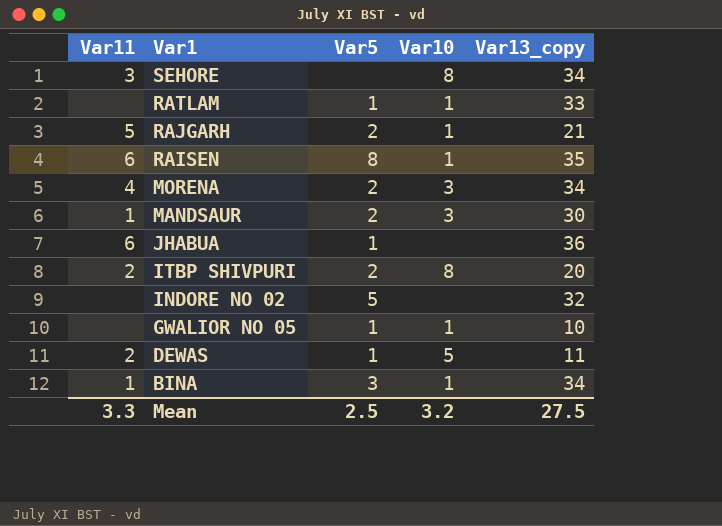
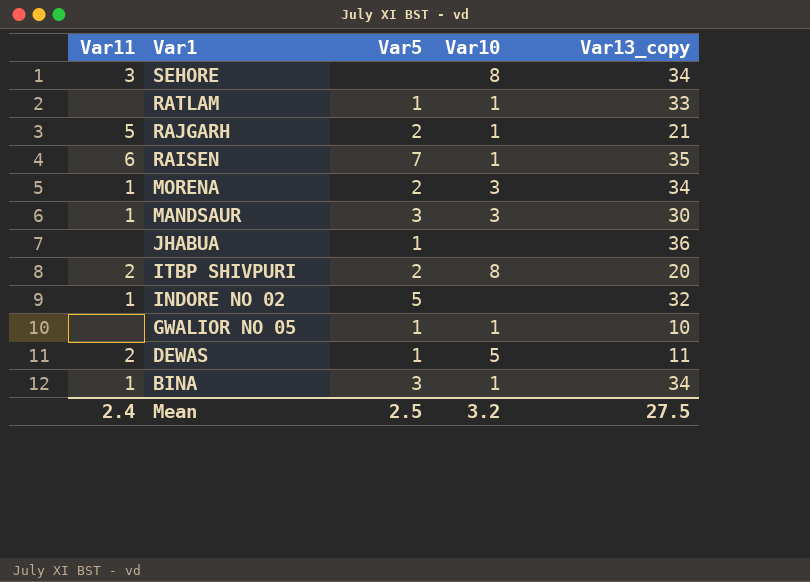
RAISEN | Var5: 8 -> 7
MORENA | Var11: 4 -> 1
MANDSAUR | Var5: 2 -> 3
JHABUA | Var11: 6 -> none
INDORE NO 02 | Var11: none -> 1
Mean | Var11: 3.3 -> 2.4

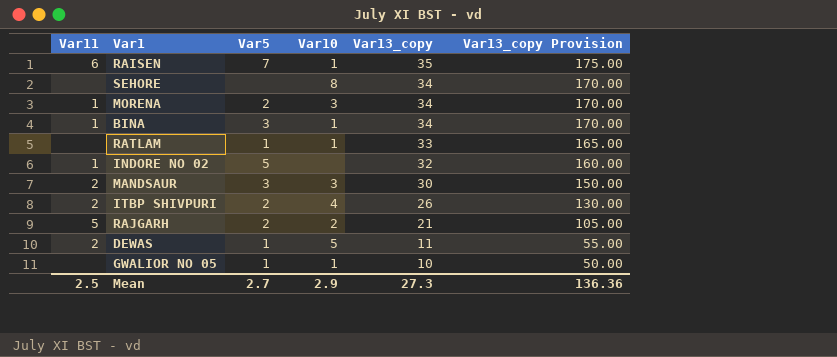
row order: Var1 descending -> Var13_copy descending
column Var13_copy Provision | formula: none -> [Var13_copy] * 5
row JHABUA: none | 1 | none | 36 -> none
SEHORE | Var11: 3 -> none
MANDSAUR | Var11: 1 -> 2
ITBP SHIVPURI | Var10: 8 -> 4
ITBP SHIVPURI | Var13_copy: 20 -> 26
RAJGARH | Var10: 1 -> 2
Mean | Var11: 2.4 -> 2.5
Mean | Var5: 2.5 -> 2.7
Mean | Var10: 3.2 -> 2.9
Mean | Var13_copy: 27.5 -> 27.3

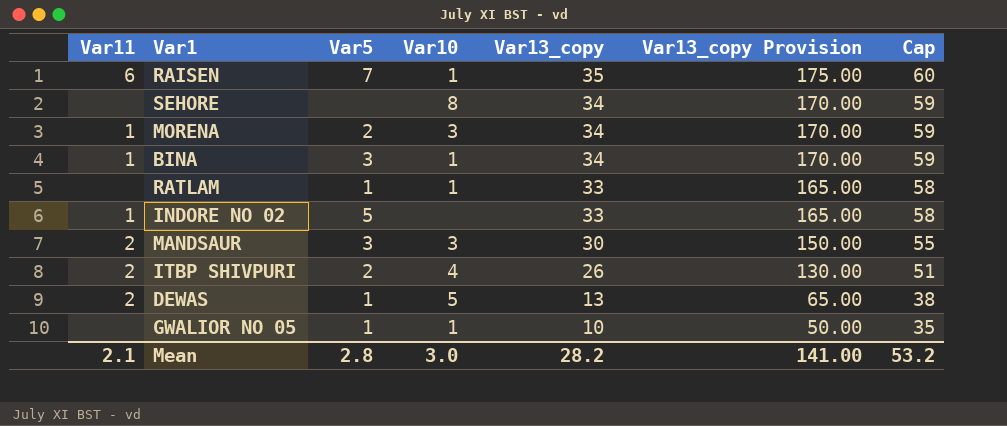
column Cap | formula: none -> [Var13_copy] + 25
row RAJGARH: 5 | 2 | 2 | 21 | 105.00 -> none
INDORE NO 02 | Var13_copy: 32 -> 33
INDORE NO 02 | Var13_copy Provision: 160.00 -> 165.00
DEWAS | Var13_copy: 11 -> 13
DEWAS | Var13_copy Provision: 55.00 -> 65.00
Mean | Var11: 2.5 -> 2.1
Mean | Var5: 2.7 -> 2.8
Mean | Var10: 2.9 -> 3.0
Mean | Var13_copy: 27.3 -> 28.2
Mean | Var13_copy Provision: 136.36 -> 141.00

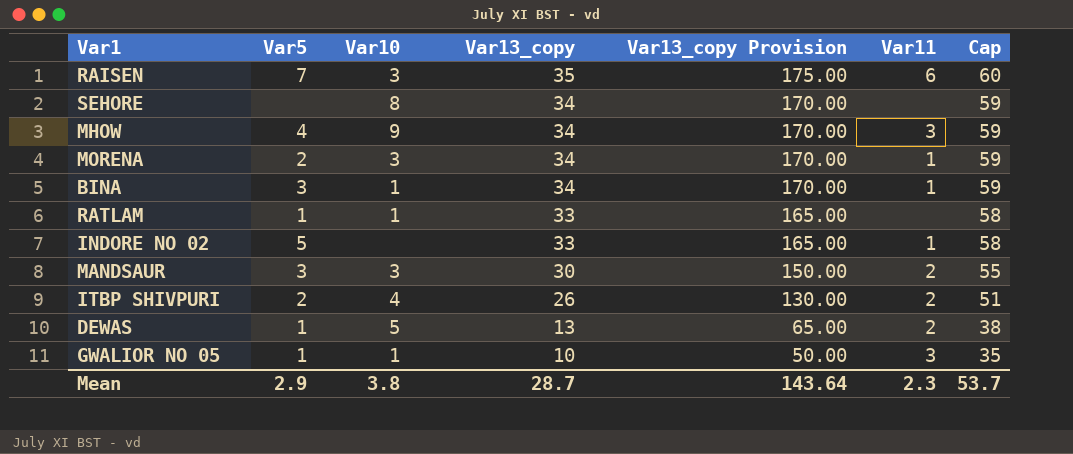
column Var11 | position: 1 -> 6
RAISEN | Var10: 1 -> 3
row MHOW: none -> 4 | 9 | 34 | 170.00 | 3 | 59
GWALIOR NO 05 | Var11: none -> 3
Mean | Var5: 2.8 -> 2.9
Mean | Var10: 3.0 -> 3.8
Mean | Var13_copy: 28.2 -> 28.7
Mean | Var13_copy Provision: 141.00 -> 143.64
Mean | Var11: 2.1 -> 2.3
Mean | Cap: 53.2 -> 53.7

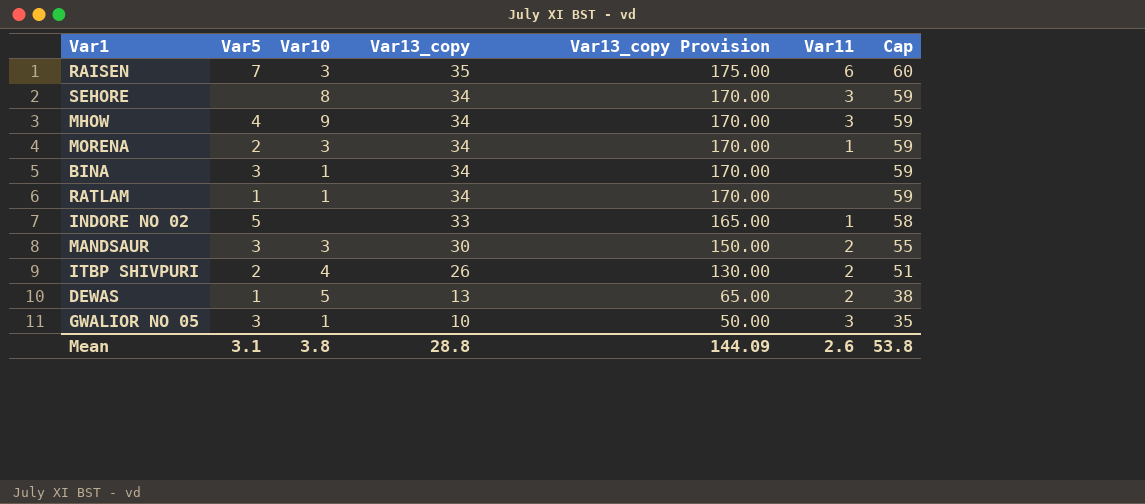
SEHORE | Var11: none -> 3
BINA | Var11: 1 -> none
RATLAM | Var13_copy: 33 -> 34
RATLAM | Var13_copy Provision: 165.00 -> 170.00
RATLAM | Cap: 58 -> 59
GWALIOR NO 05 | Var5: 1 -> 3
Mean | Var5: 2.9 -> 3.1
Mean | Var13_copy: 28.7 -> 28.8
Mean | Var13_copy Provision: 143.64 -> 144.09
Mean | Var11: 2.3 -> 2.6
Mean | Cap: 53.7 -> 53.8

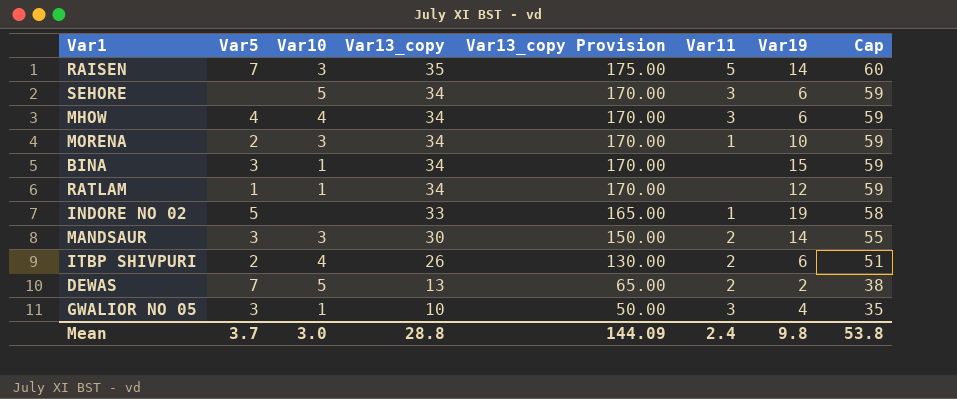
column Var19 | position: none -> 7
RAISEN | Var11: 6 -> 5
SEHORE | Var10: 8 -> 5
MHOW | Var10: 9 -> 4
DEWAS | Var5: 1 -> 7
Mean | Var5: 3.1 -> 3.7
Mean | Var10: 3.8 -> 3.0
Mean | Var11: 2.6 -> 2.4

